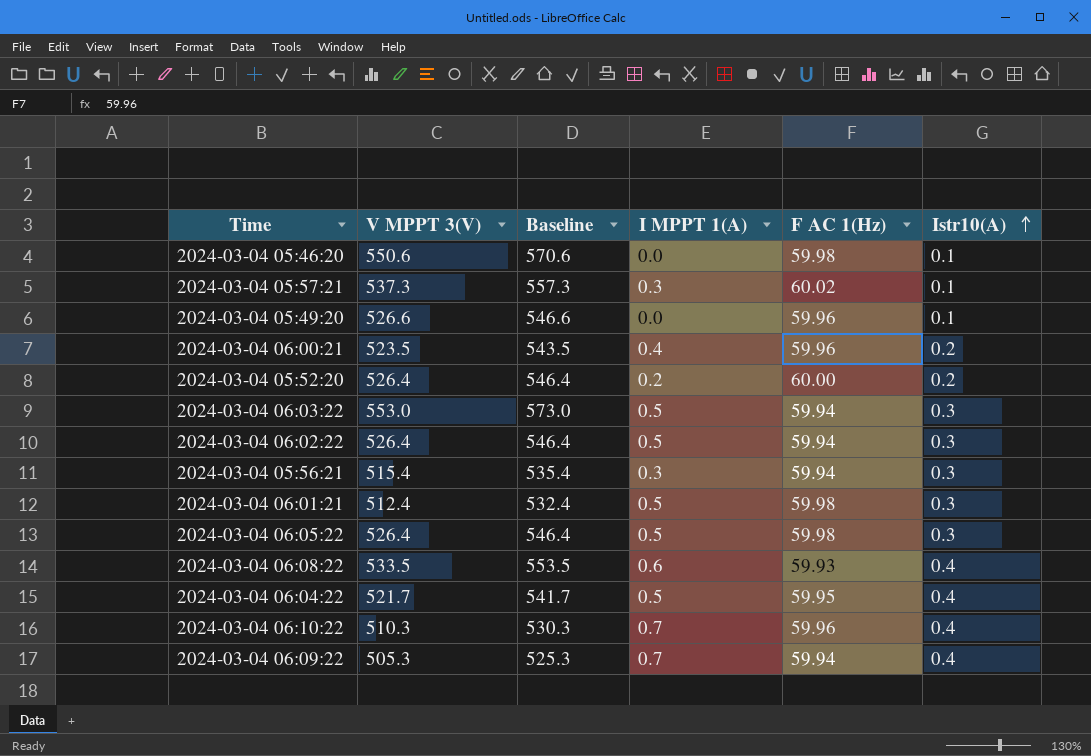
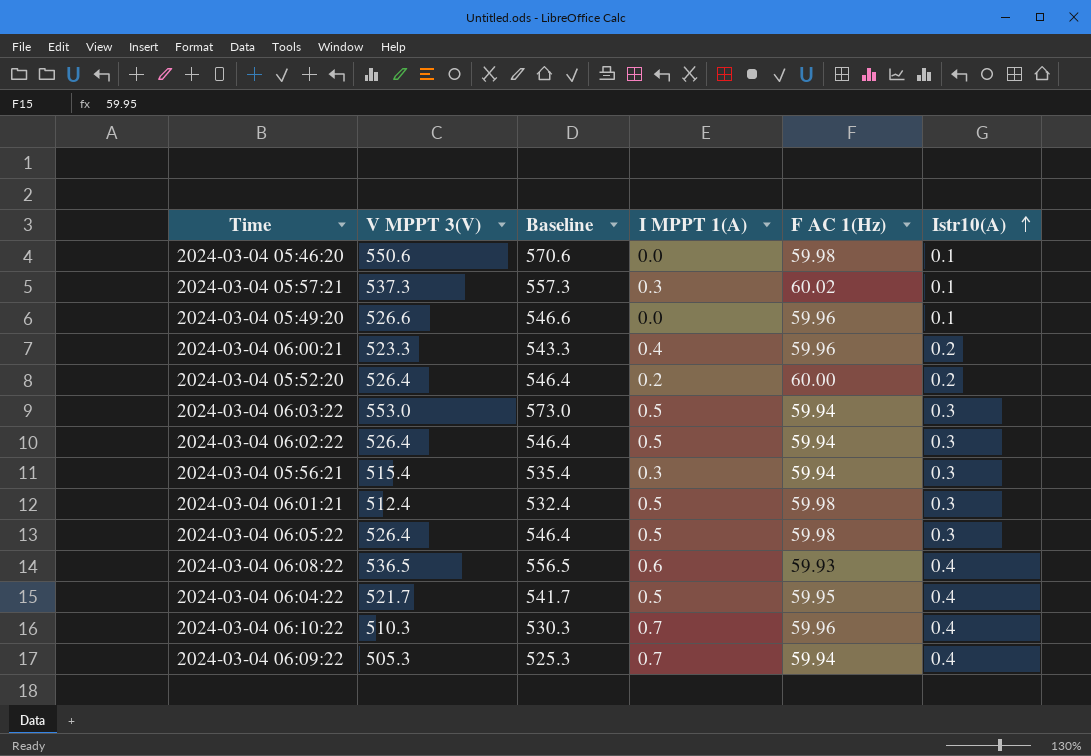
2024-03-04 06:00:21 | V MPPT 3(V): 523.5 -> 523.3
2024-03-04 06:00:21 | Baseline: 543.5 -> 543.3
2024-03-04 06:08:22 | V MPPT 3(V): 533.5 -> 536.5
2024-03-04 06:08:22 | Baseline: 553.5 -> 556.5

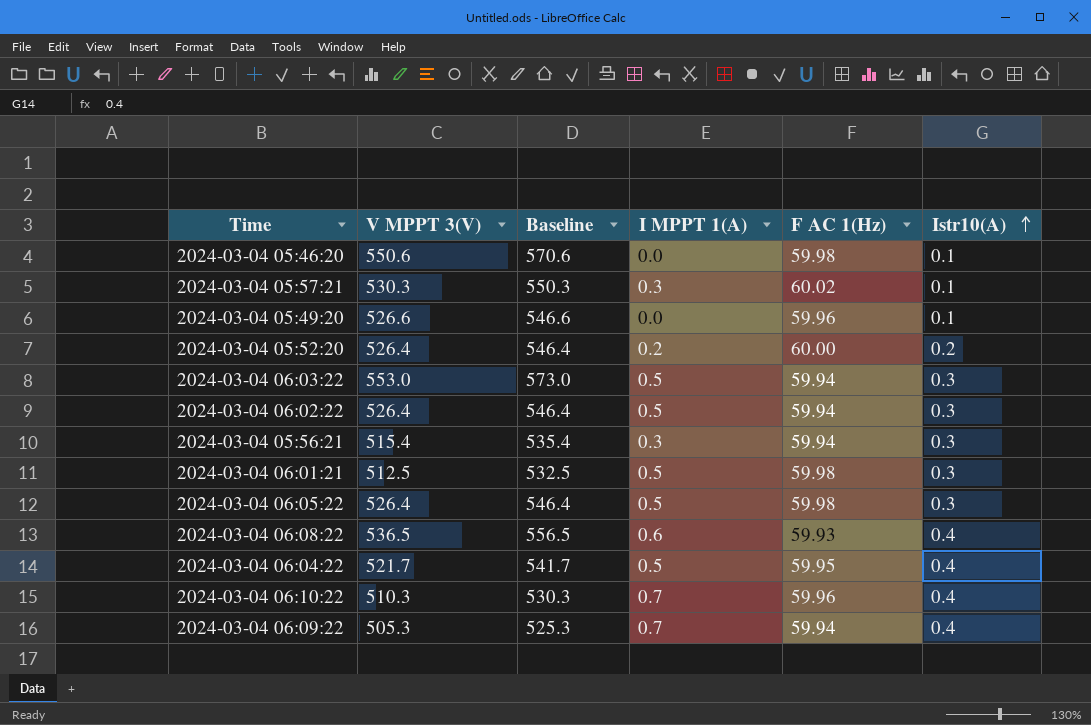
row 2024-03-04 06:00:21: 523.3 | 543.3 | 0.4 | 59.96 | 0.2 -> none
2024-03-04 05:57:21 | V MPPT 3(V): 537.3 -> 530.3
2024-03-04 05:57:21 | Baseline: 557.3 -> 550.3
2024-03-04 06:01:21 | V MPPT 3(V): 512.4 -> 512.5
2024-03-04 06:01:21 | Baseline: 532.4 -> 532.5

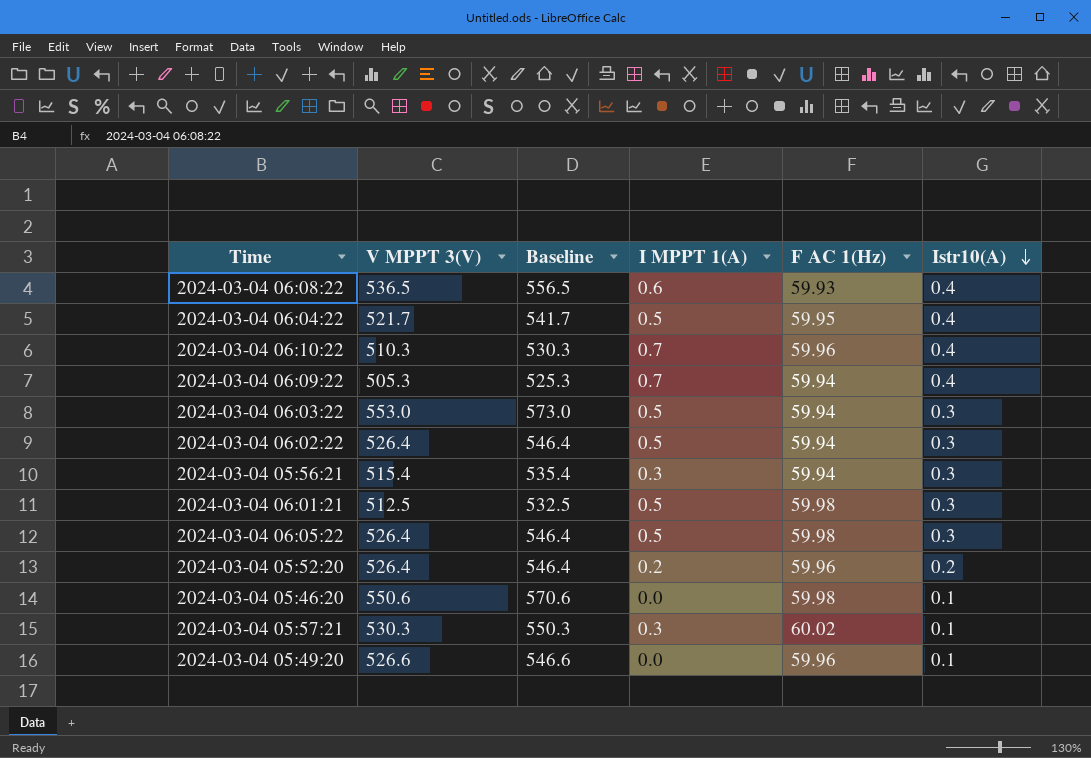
row order: Istr10(A) ascending -> Istr10(A) descending
2024-03-04 05:52:20 | F AC 1(Hz): 60.00 -> 59.96

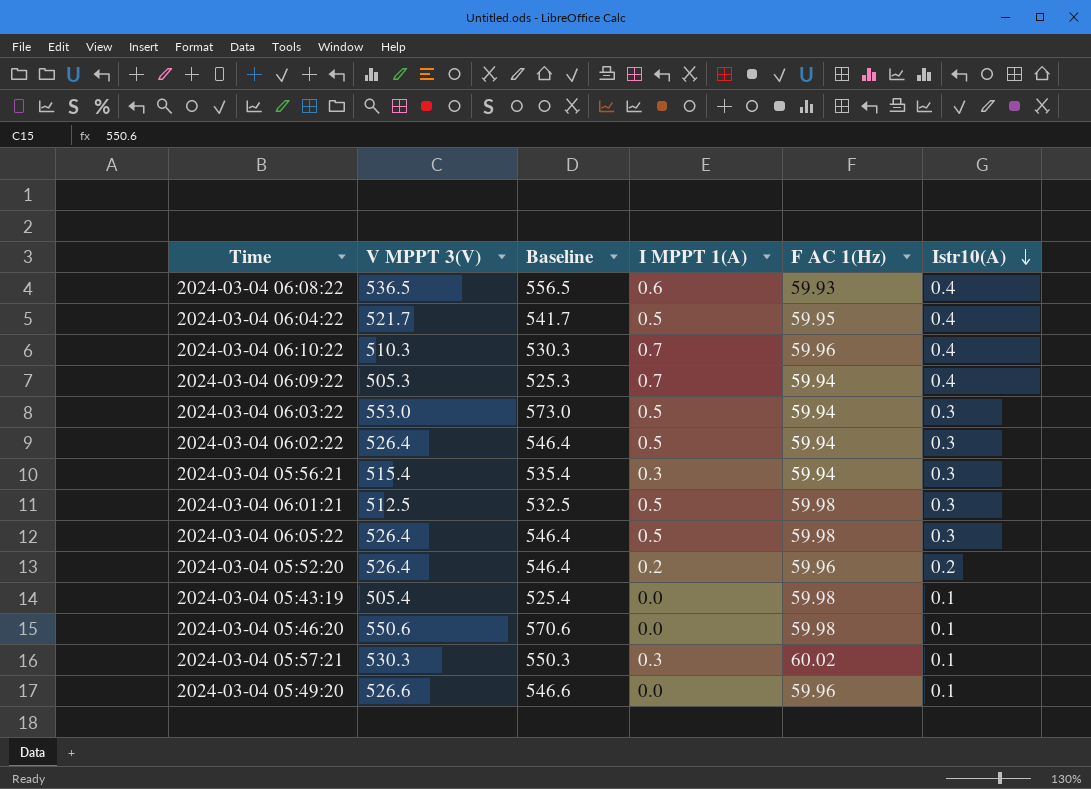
row 2024-03-04 05:43:19: none -> 505.4 | 525.4 | 0.0 | 59.98 | 0.1

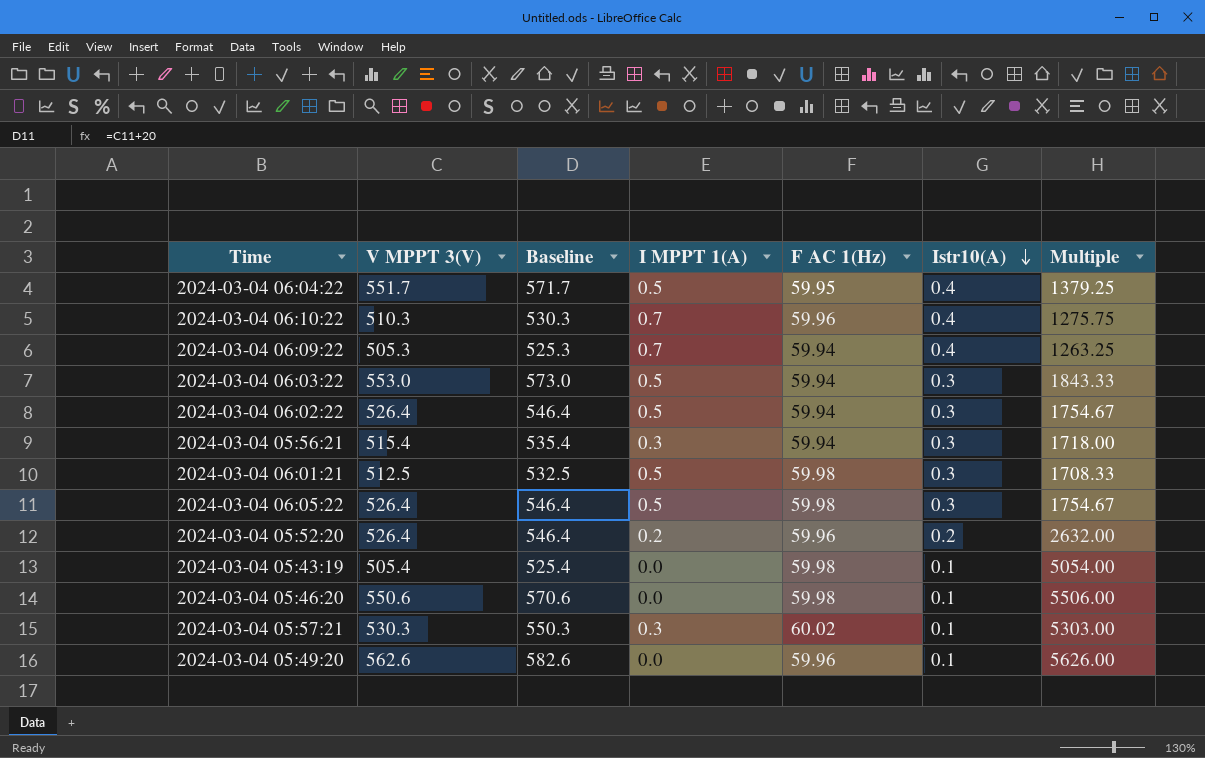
column Multiple | formula: none -> [V MPPT 3(V)] / [Istr10(A)]
row 2024-03-04 06:08:22: 536.5 | 556.5 | 0.6 | 59.93 | 0.4 -> none
2024-03-04 06:04:22 | V MPPT 3(V): 521.7 -> 551.7
2024-03-04 06:04:22 | Baseline: 541.7 -> 571.7
2024-03-04 05:49:20 | V MPPT 3(V): 526.6 -> 562.6
2024-03-04 05:49:20 | Baseline: 546.6 -> 582.6

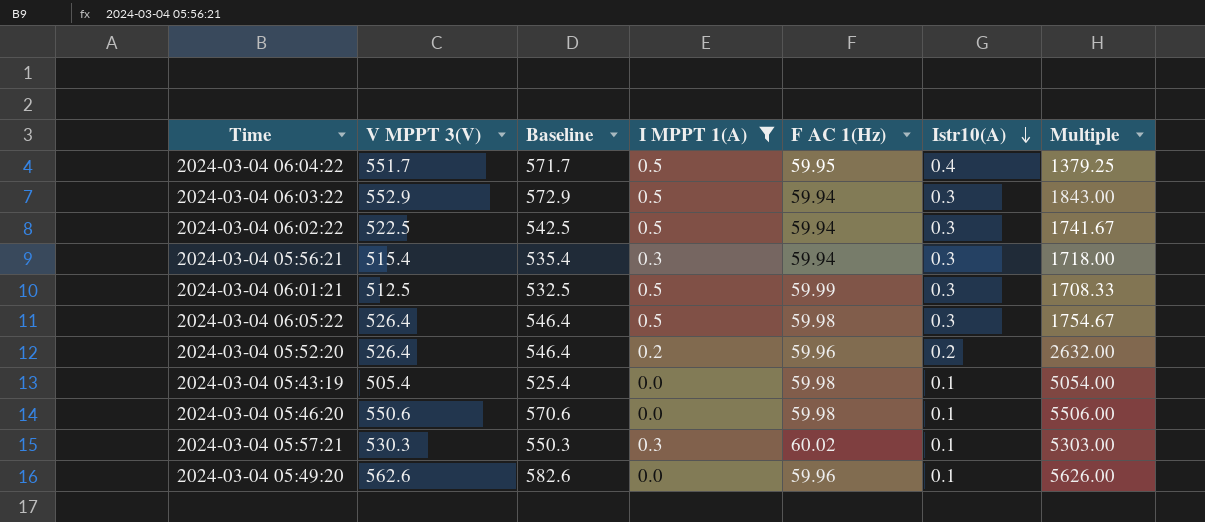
filter: none -> I MPPT 1(A) != 0.7
2024-03-04 06:03:22 | V MPPT 3(V): 553.0 -> 552.9
2024-03-04 06:03:22 | Baseline: 573.0 -> 572.9
2024-03-04 06:03:22 | Multiple: 1843.33 -> 1843.00
2024-03-04 06:02:22 | V MPPT 3(V): 526.4 -> 522.5
2024-03-04 06:02:22 | Baseline: 546.4 -> 542.5
2024-03-04 06:02:22 | Multiple: 1754.67 -> 1741.67
2024-03-04 06:01:21 | F AC 1(Hz): 59.98 -> 59.99

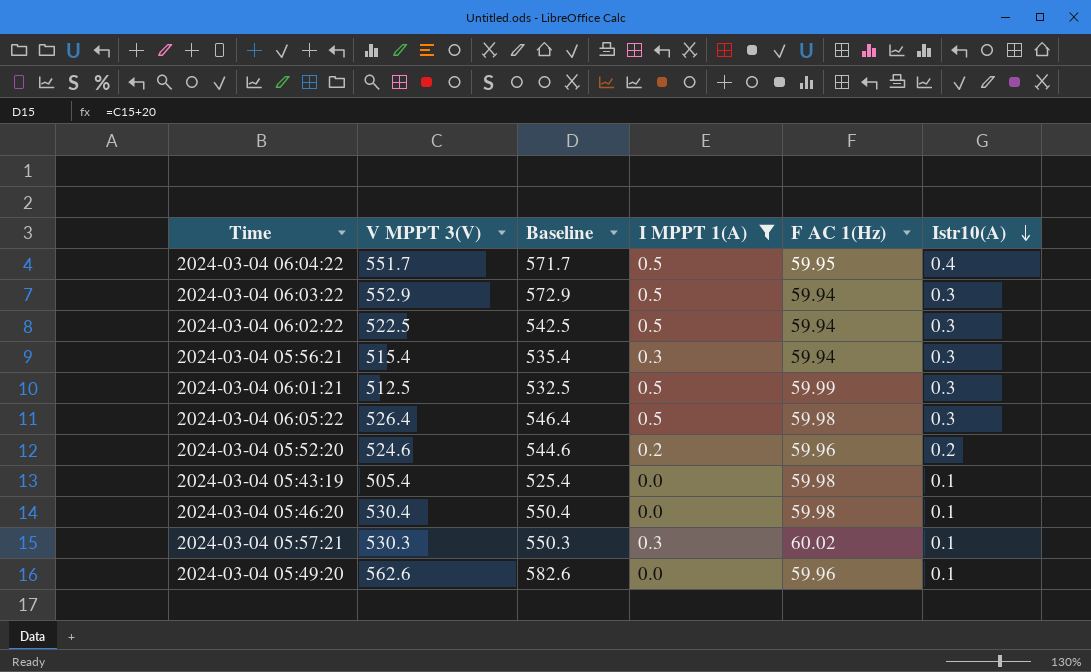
column Multiple | formula: [V MPPT 3(V)] / [Istr10(A)] -> none
2024-03-04 05:52:20 | V MPPT 3(V): 526.4 -> 524.6
2024-03-04 05:52:20 | Baseline: 546.4 -> 544.6
2024-03-04 05:46:20 | V MPPT 3(V): 550.6 -> 530.4
2024-03-04 05:46:20 | Baseline: 570.6 -> 550.4

